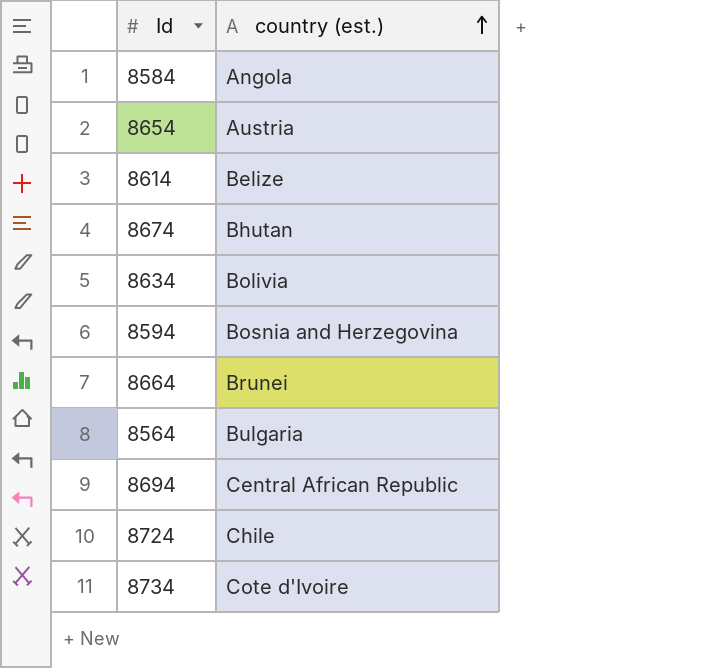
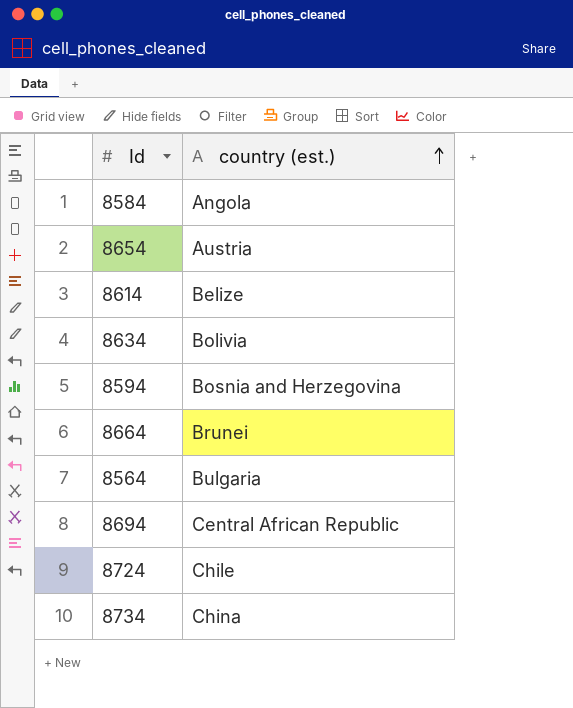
row 8674: Bhutan -> none
8734 | country (est.): Cote d'Ivoire -> China

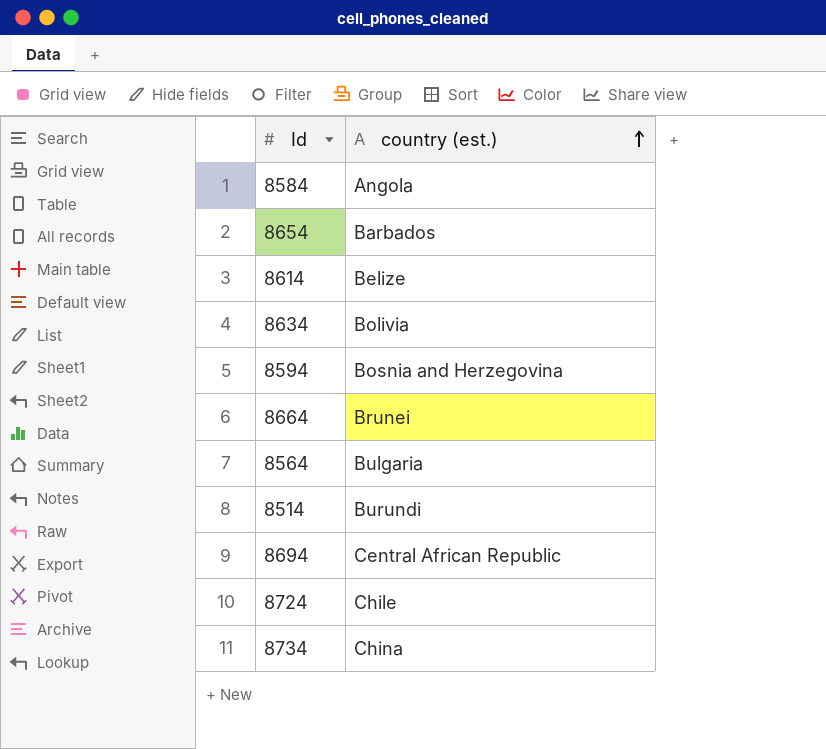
8654 | country (est.): Austria -> Barbados
row 8514: none -> Burundi

